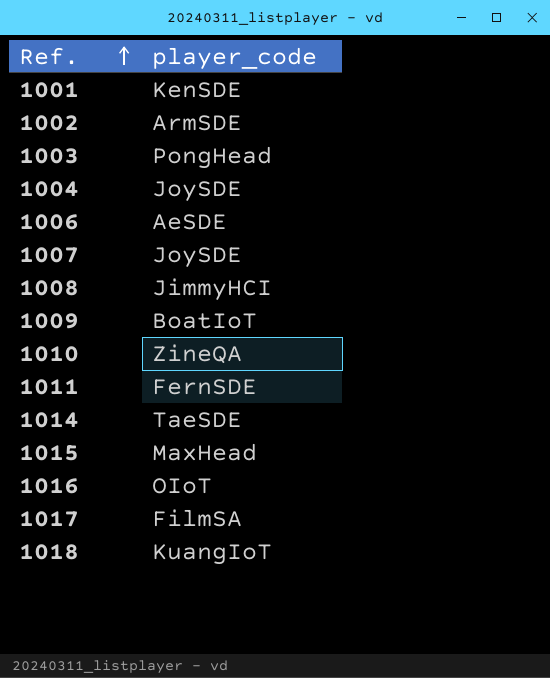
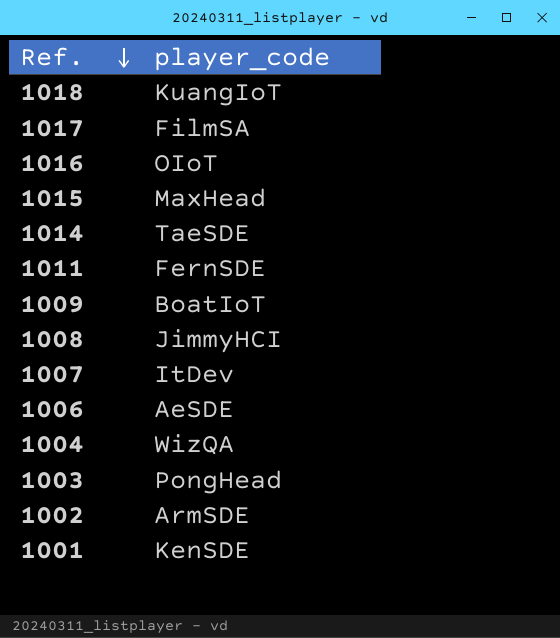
row order: Ref. ascending -> Ref. descending
row 1010: ZineQA -> none
1007 | player_code: JoySDE -> ItDev
1004 | player_code: JoySDE -> WizQA

